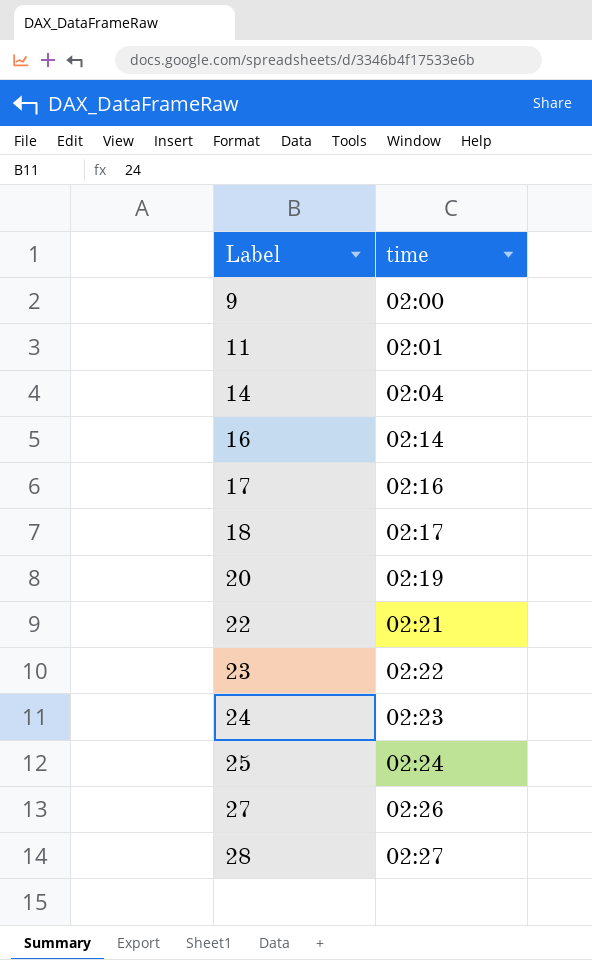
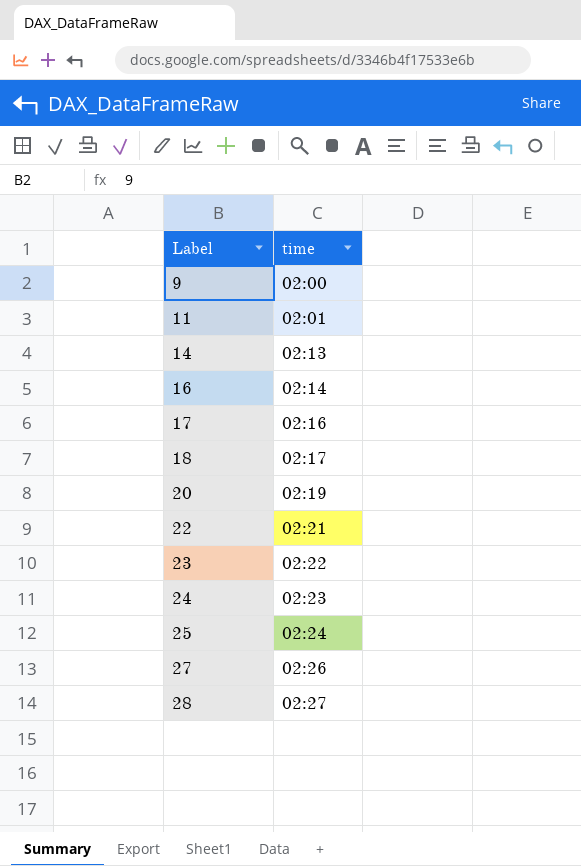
14 | time: 02:04 -> 02:13

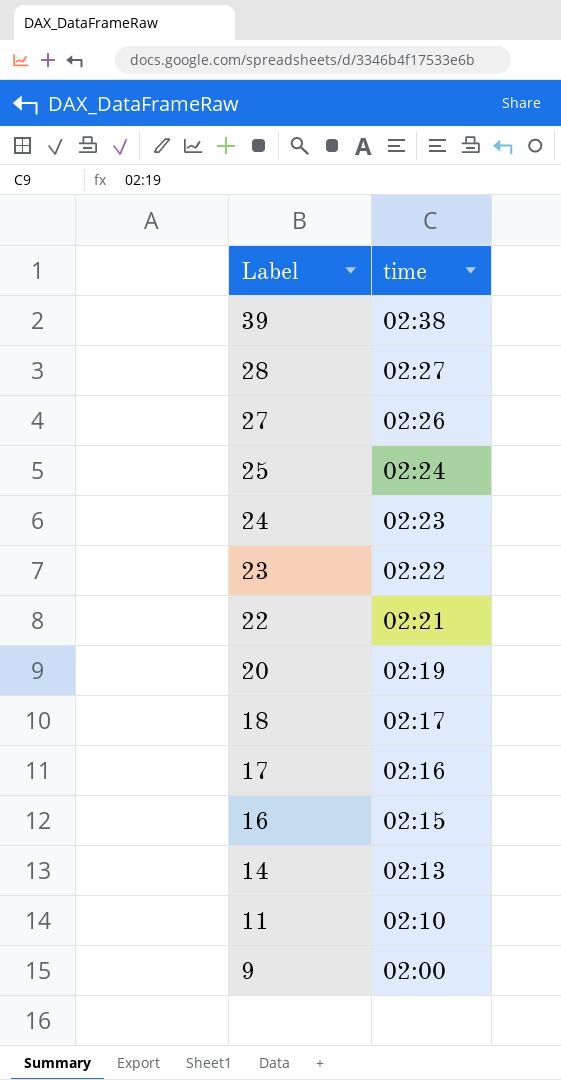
row order: Label ascending -> Label descending
row 39: none -> 02:38
16 | time: 02:14 -> 02:15
11 | time: 02:01 -> 02:10

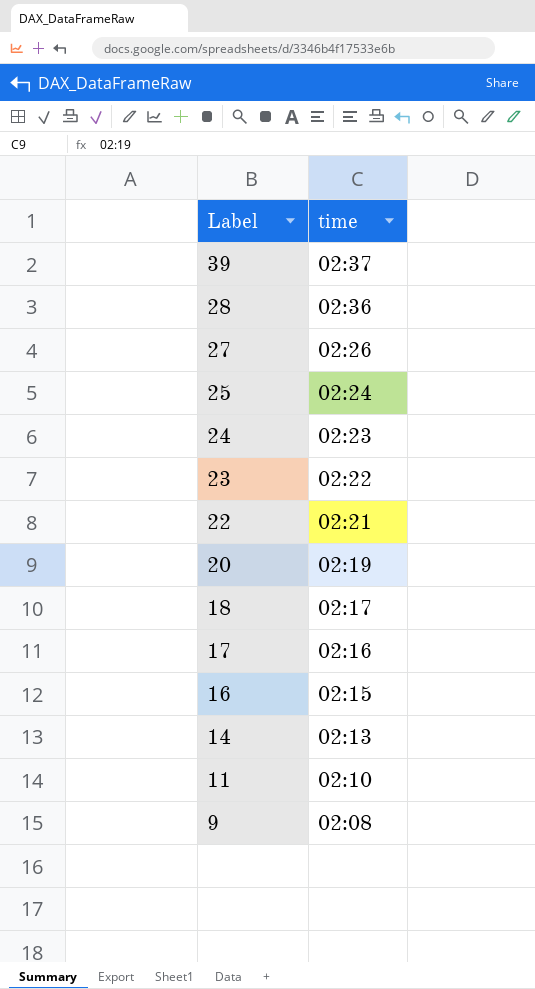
39 | time: 02:38 -> 02:37
28 | time: 02:27 -> 02:36
9 | time: 02:00 -> 02:08

